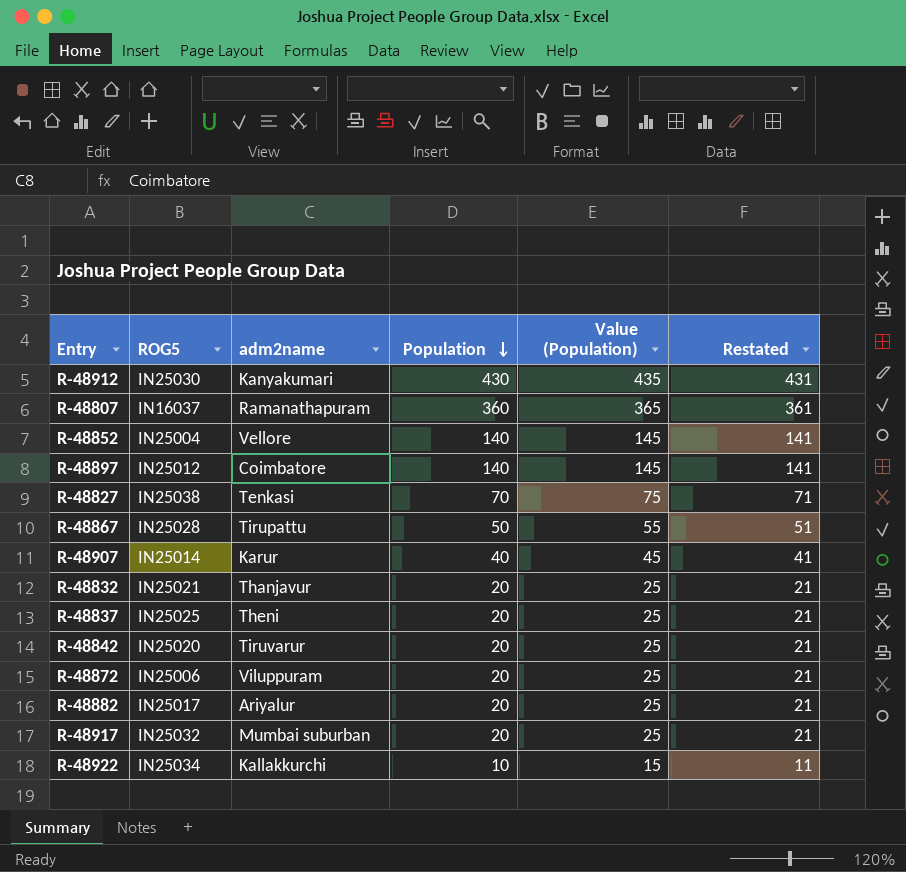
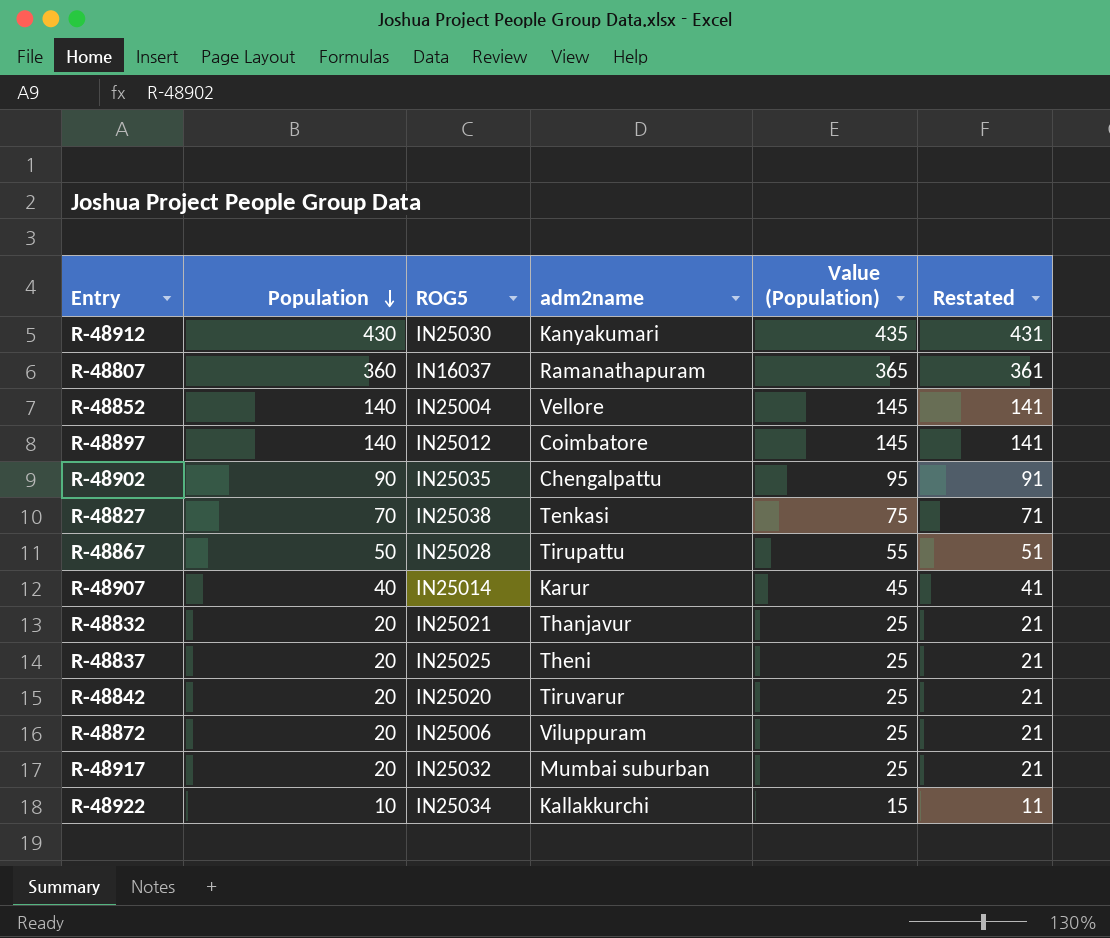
column Population | position: 4 -> 2
row R-48882: IN25017 | Ariyalur | 20 | 25 | 21 -> none
row R-48902: none -> 90 | IN25035 | Chengalpattu | 95 | 91

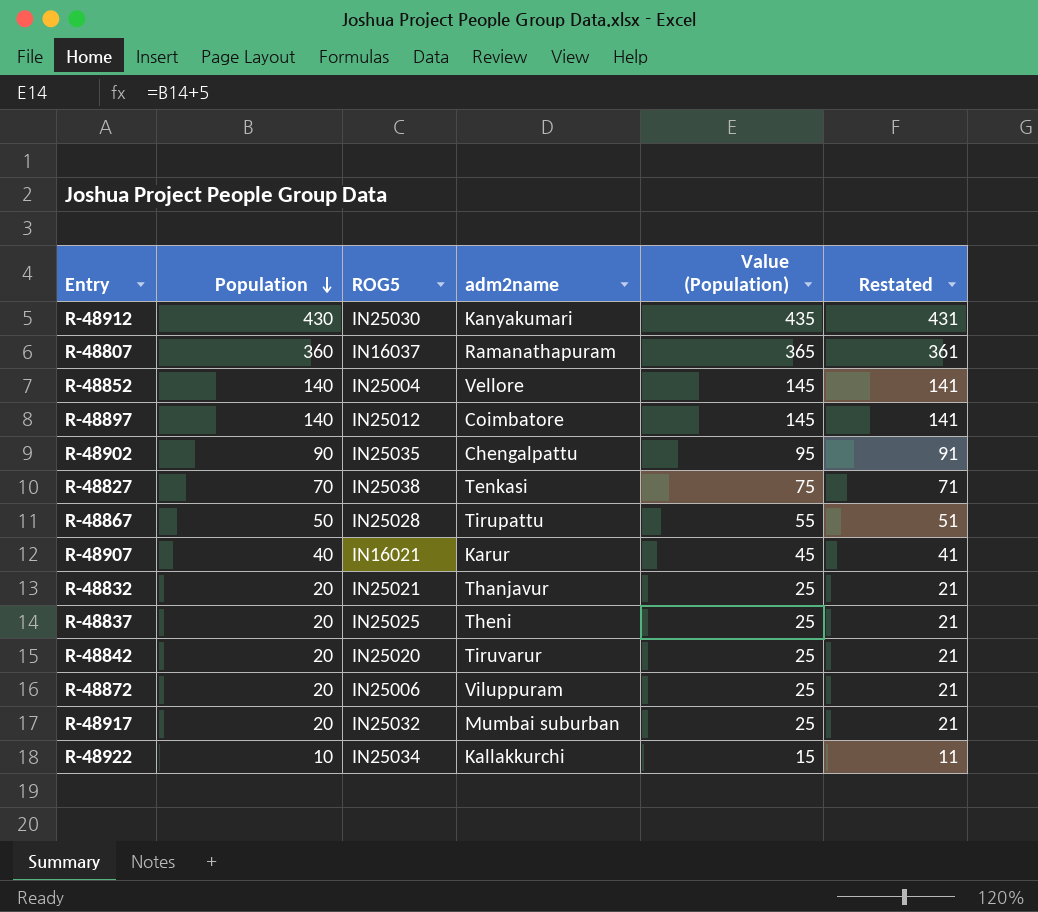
R-48907 | ROG5: IN25014 -> IN16021

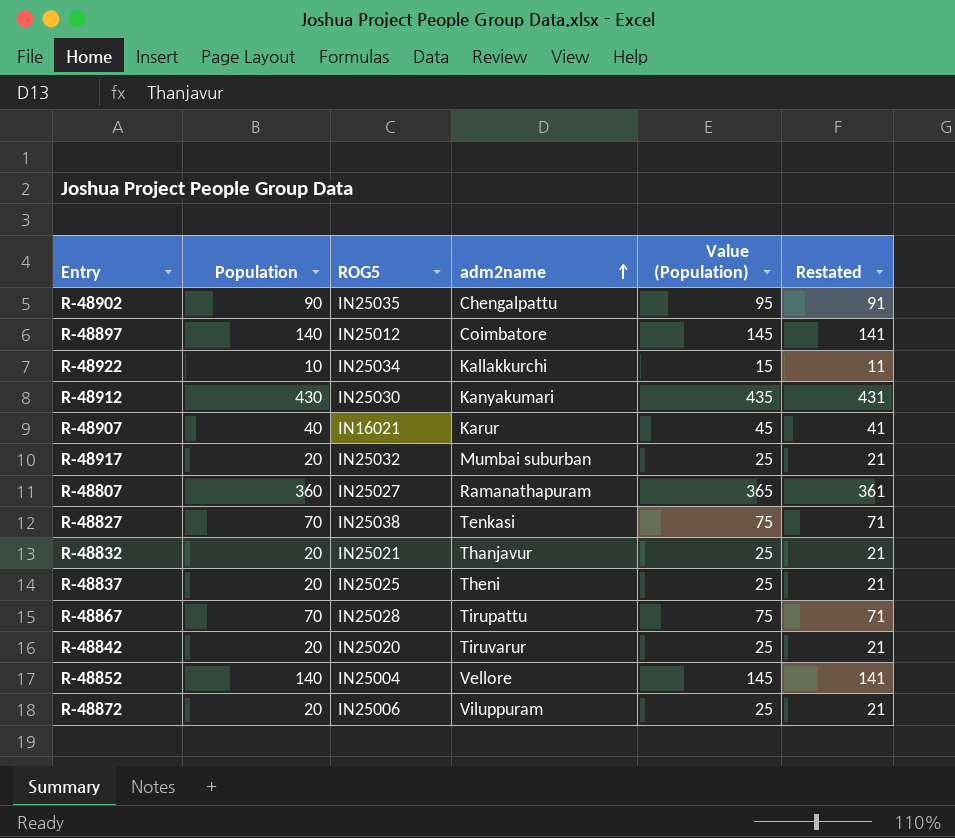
row order: Population descending -> adm2name ascending
R-48807 | ROG5: IN16037 -> IN25027
R-48867 | Population: 50 -> 70
R-48867 | Value (Population): 55 -> 75
R-48867 | Restated: 51 -> 71

